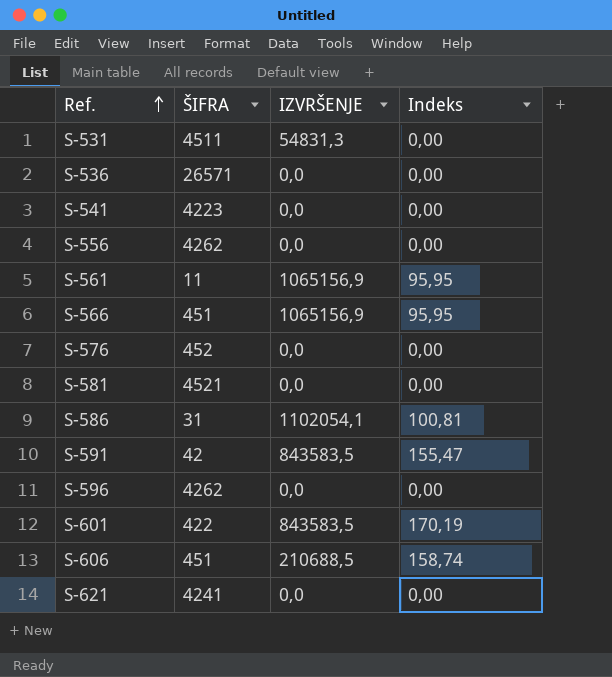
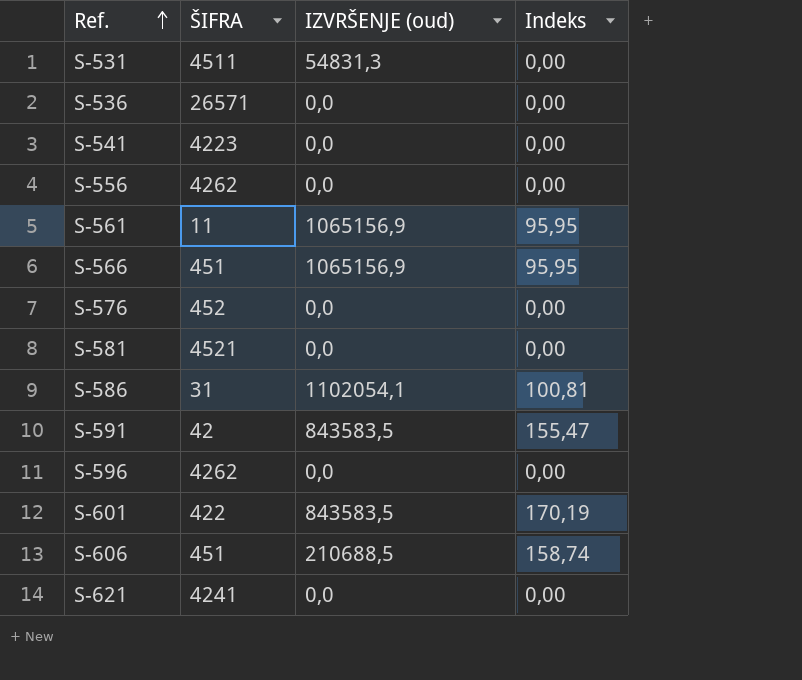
column name: IZVRŠENJE -> IZVRŠENJE (oud)

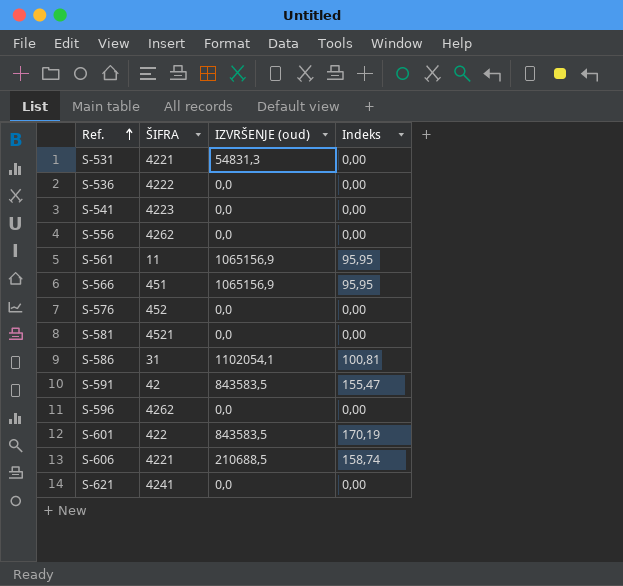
S-531 | ŠIFRA: 4511 -> 4221
S-536 | ŠIFRA: 26571 -> 4222
S-606 | ŠIFRA: 451 -> 4221

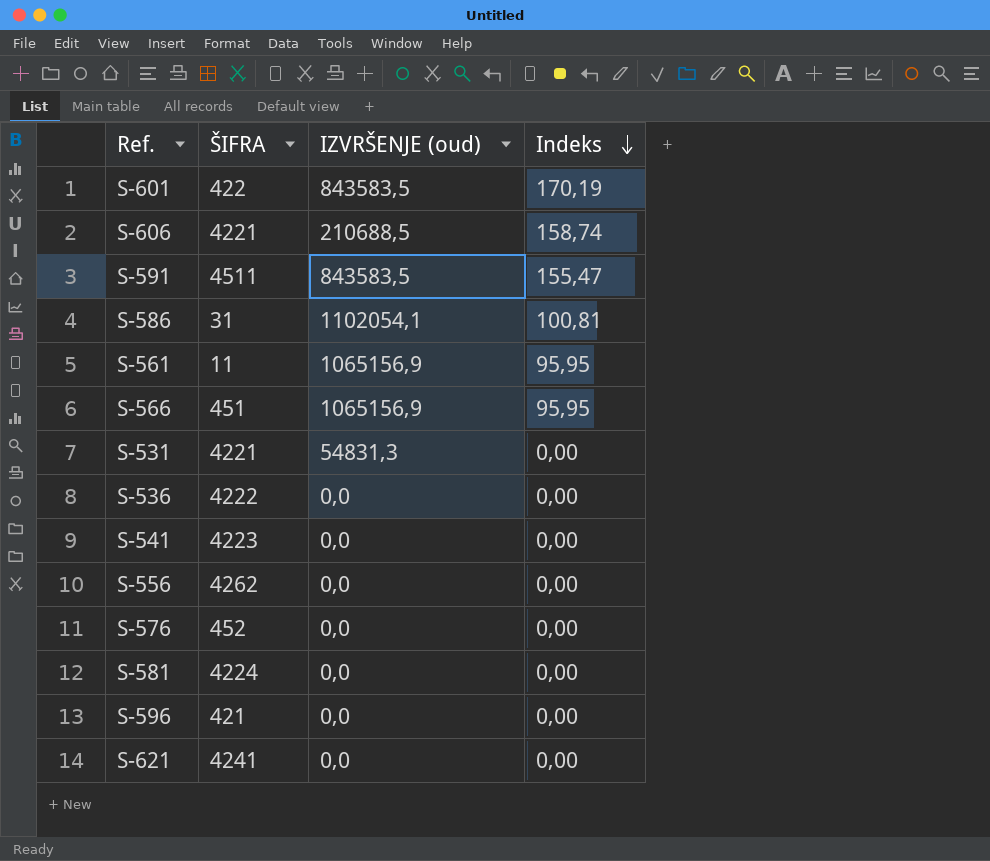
row order: Ref. ascending -> Indeks descending
S-591 | ŠIFRA: 42 -> 4511
S-581 | ŠIFRA: 4521 -> 4224
S-596 | ŠIFRA: 4262 -> 421

